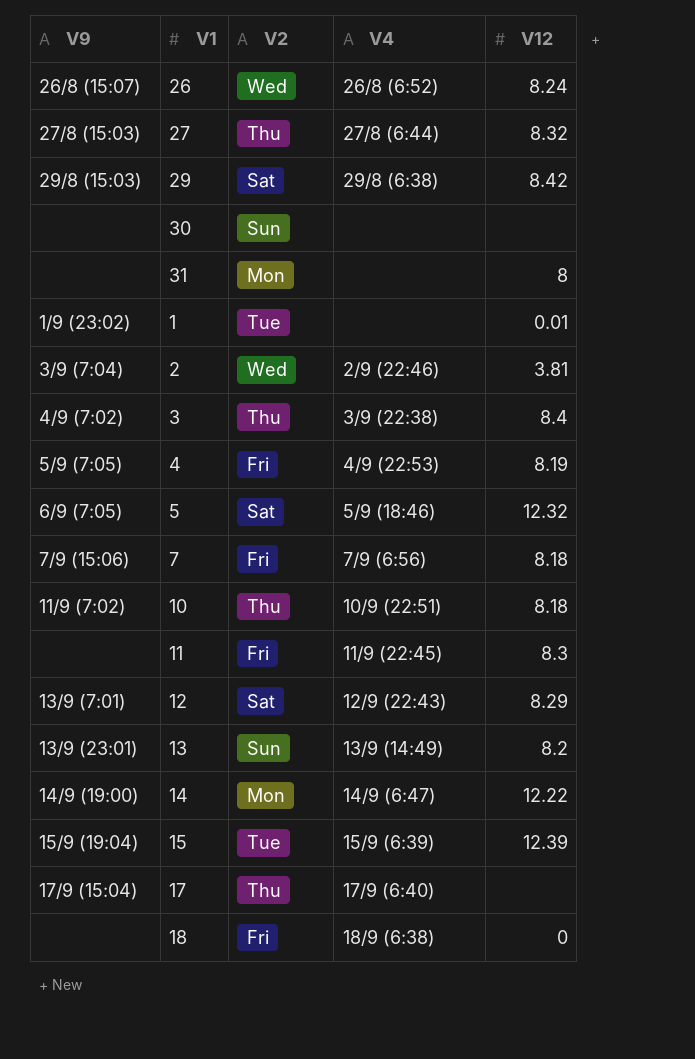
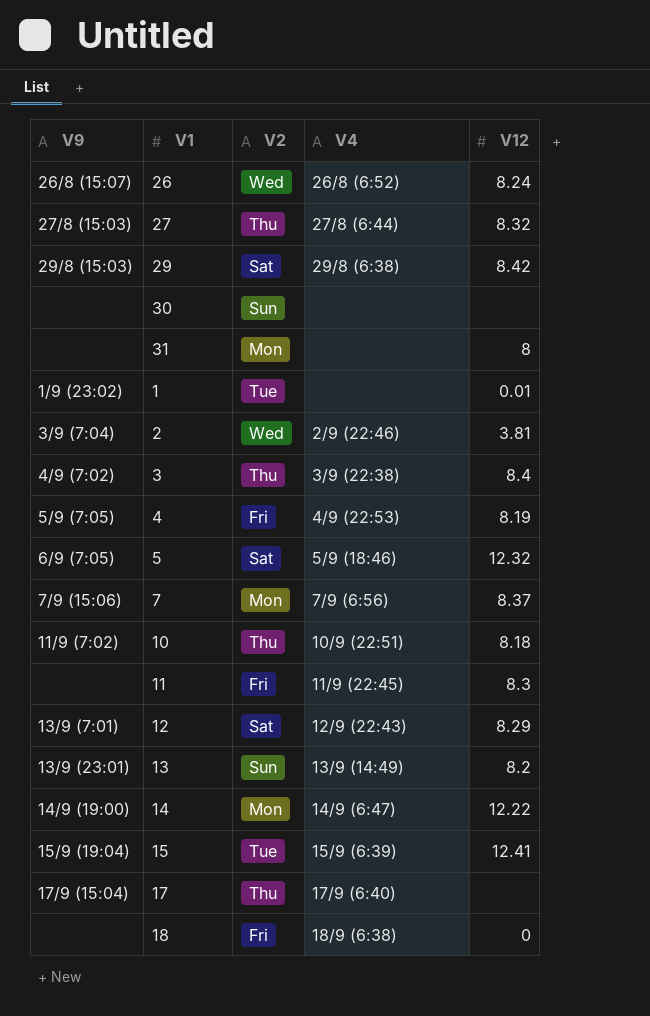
7 | V2: Fri -> Mon
7 | V12: 8.18 -> 8.37
15 | V12: 12.39 -> 12.41

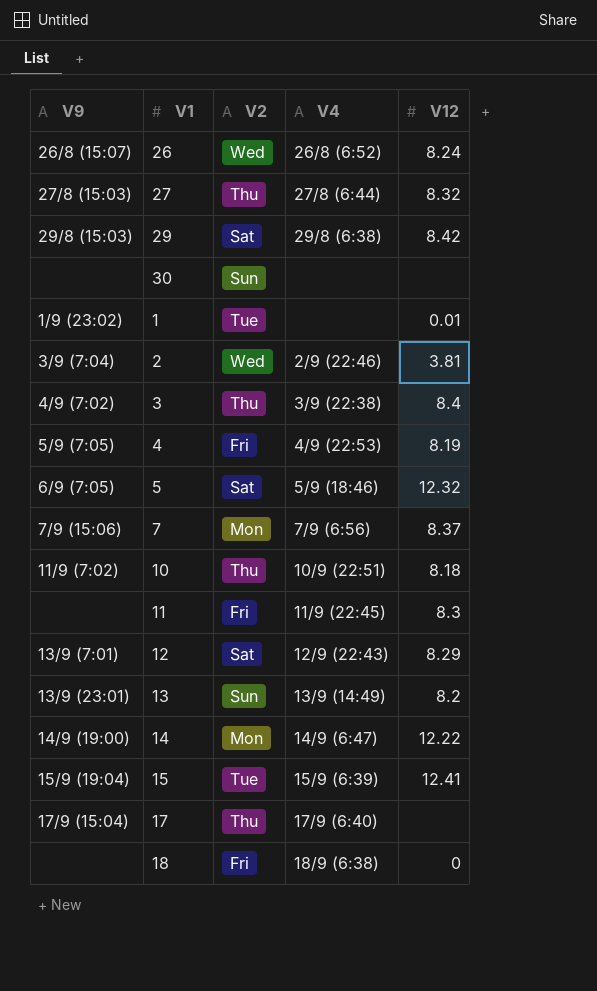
row 31: none | Mon | none | 8 -> none

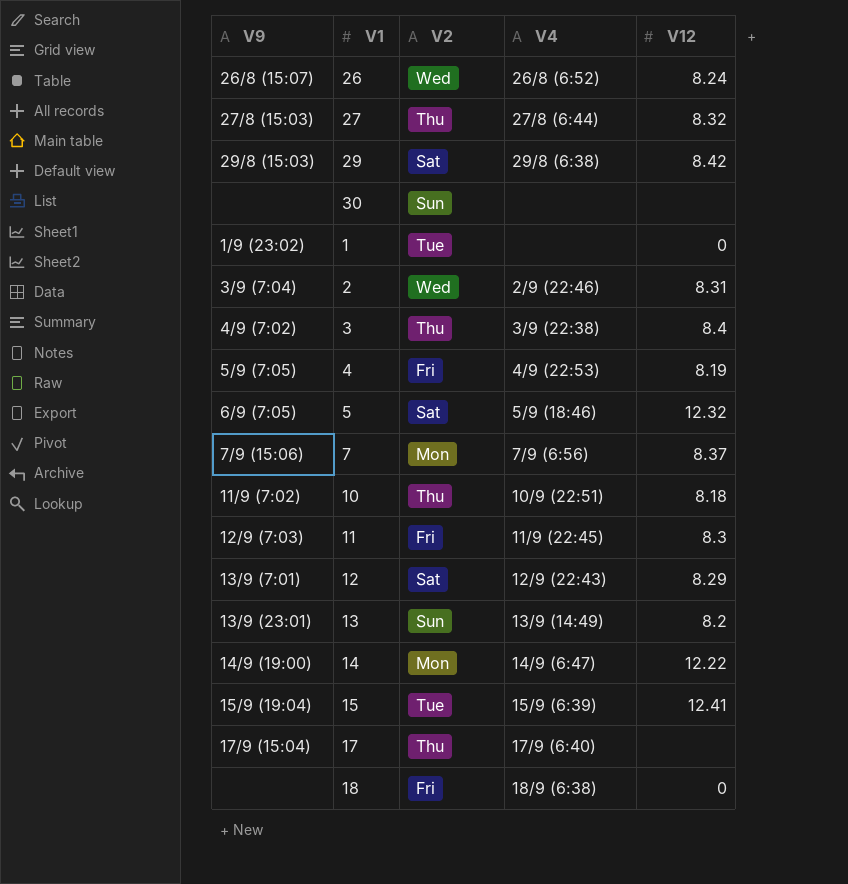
1 | V12: 0.01 -> 0
2 | V12: 3.81 -> 8.31
11 | V9: none -> 12/9 (7:03)

